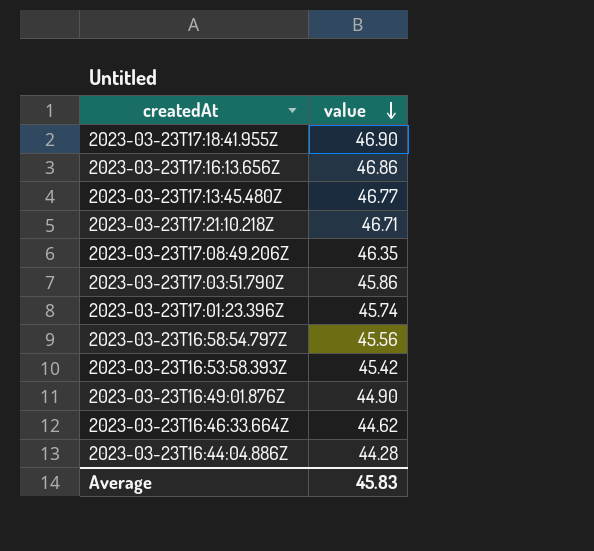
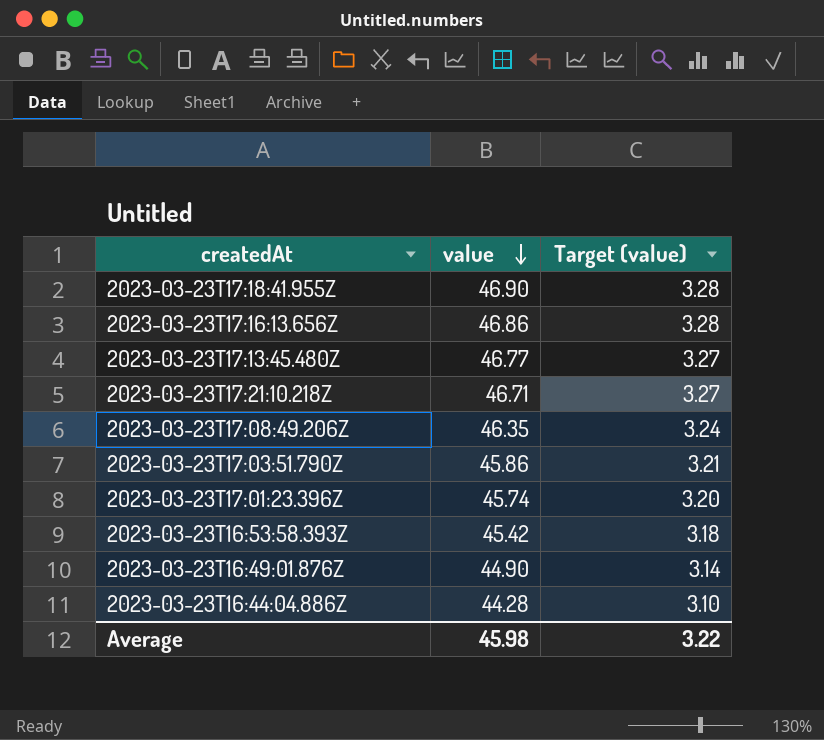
column Target (value) | formula: none -> [value] * 0.07
row 2023-03-23T16:58:54.797Z: 45.56 -> none
row 2023-03-23T16:46:33.664Z: 44.62 -> none
Average | value: 45.83 -> 45.98

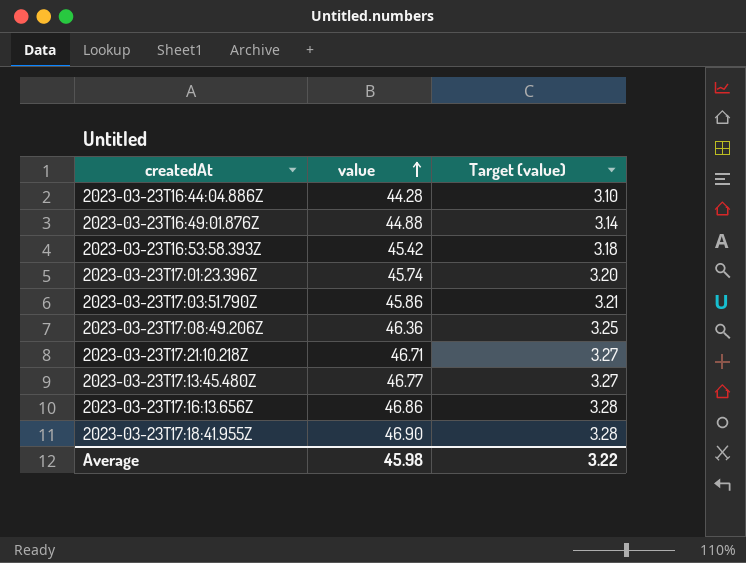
row order: value descending -> value ascending
2023-03-23T16:49:01.876Z | value: 44.90 -> 44.88
2023-03-23T17:08:49.206Z | value: 46.35 -> 46.36
2023-03-23T17:08:49.206Z | Target (value): 3.24 -> 3.25

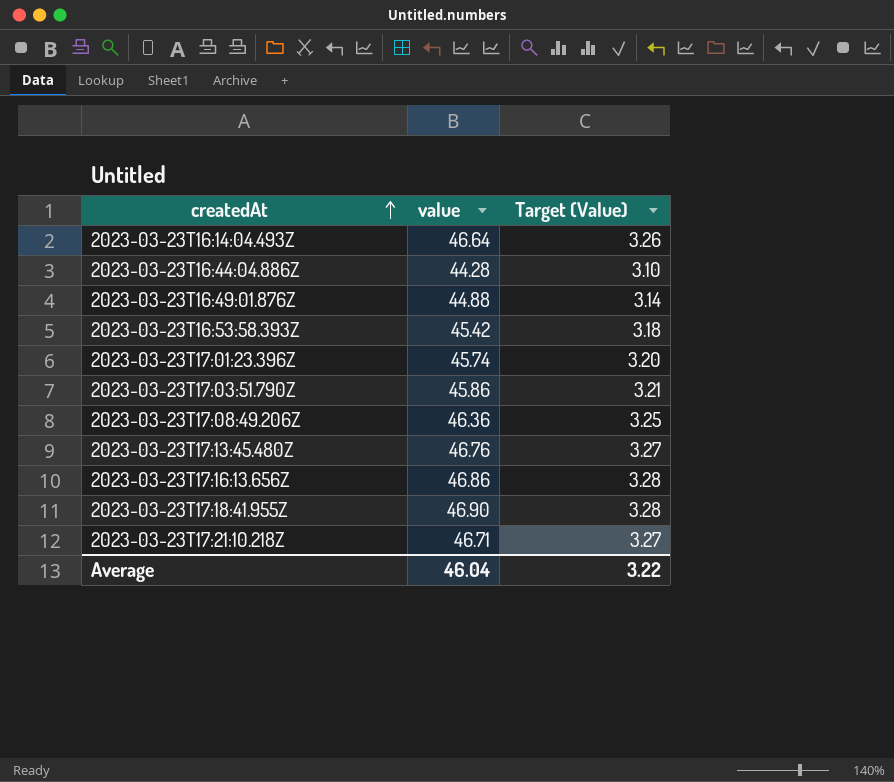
row order: value ascending -> createdAt ascending
column name: Target (value) -> Target (Value)
row 2023-03-23T16:14:04.493Z: none -> 46.64 | 3.26
2023-03-23T17:13:45.480Z | value: 46.77 -> 46.76
Average | value: 45.98 -> 46.04

